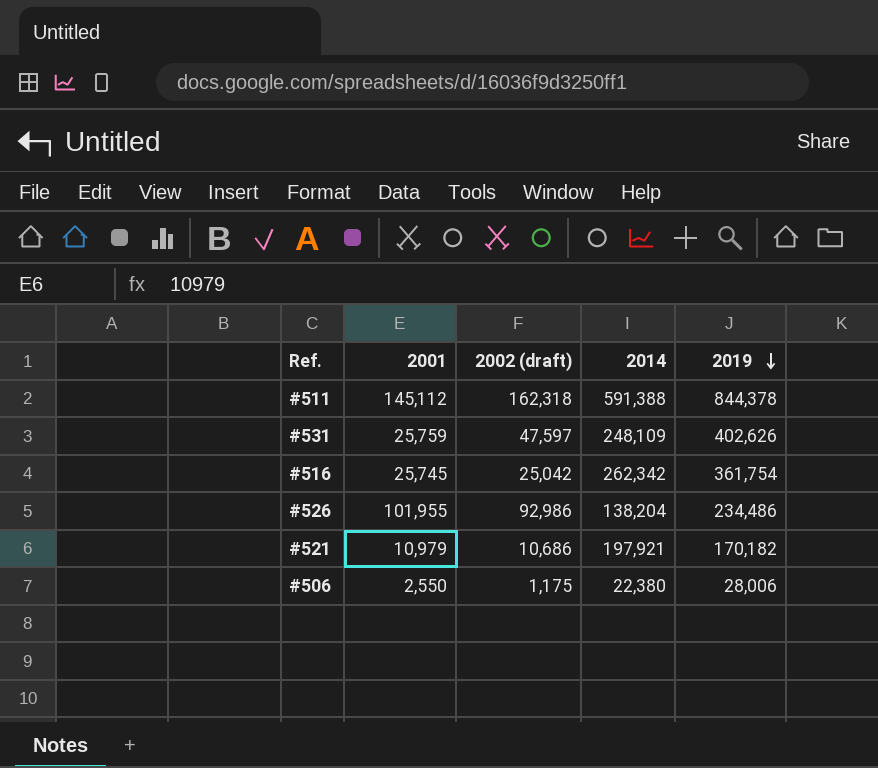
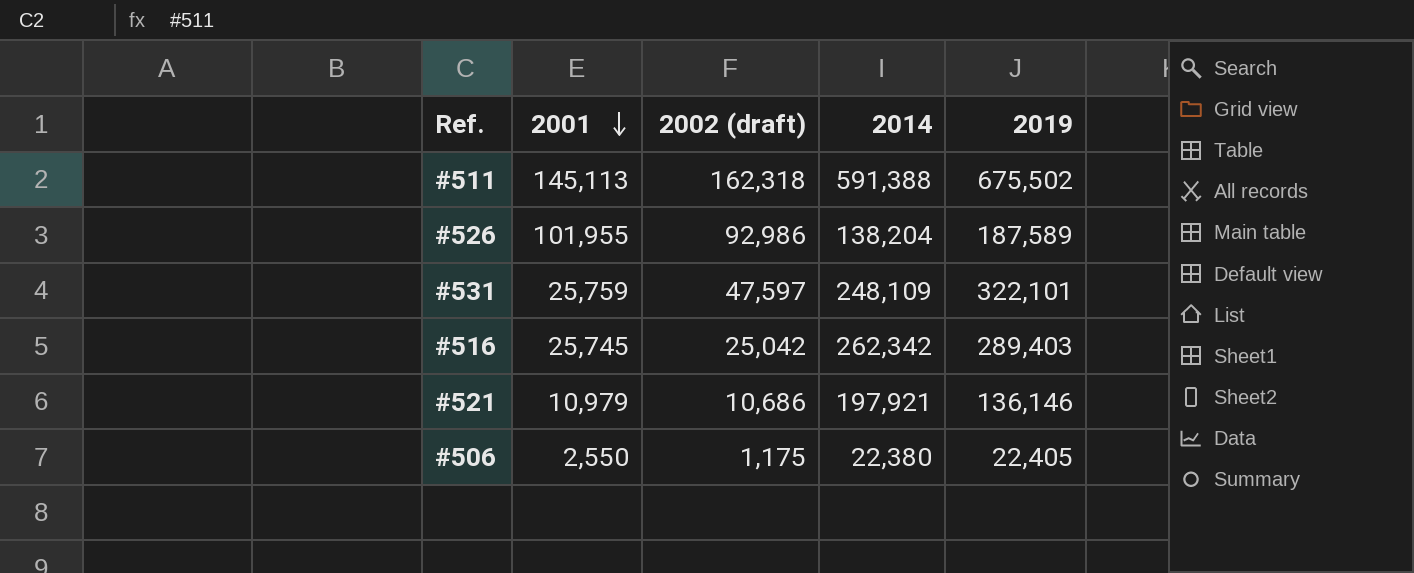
row order: 2019 descending -> 2001 descending
#511 | 2001: 145,112 -> 145,113
#511 | 2019: 844,378 -> 675,502
#526 | 2019: 234,486 -> 187,589
#531 | 2019: 402,626 -> 322,101
#516 | 2019: 361,754 -> 289,403
#521 | 2019: 170,182 -> 136,146
#506 | 2019: 28,006 -> 22,405

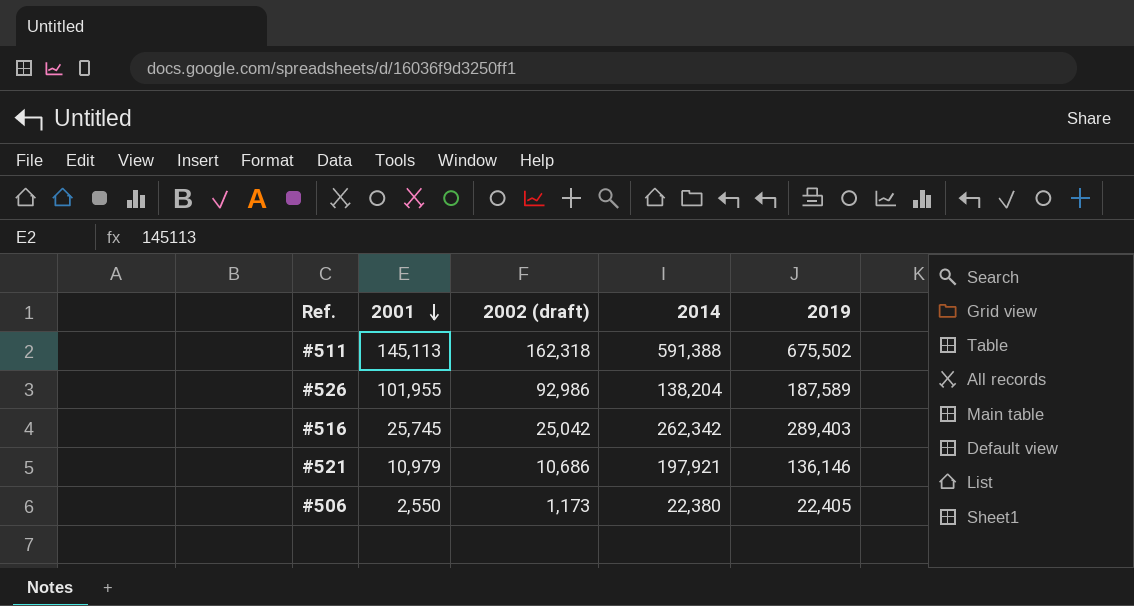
row #531: 25,759 | 47,597 | 248,109 | 322,101 -> none
#506 | 2002 (draft): 1,175 -> 1,173

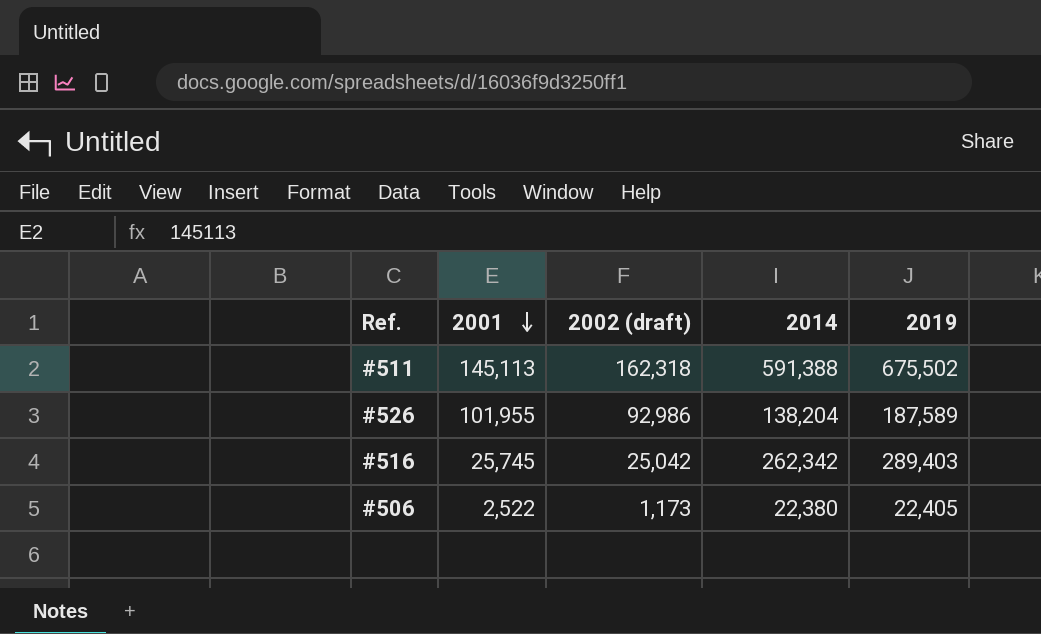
row #521: 10,979 | 10,686 | 197,921 | 136,146 -> none
#506 | 2001: 2,550 -> 2,522

